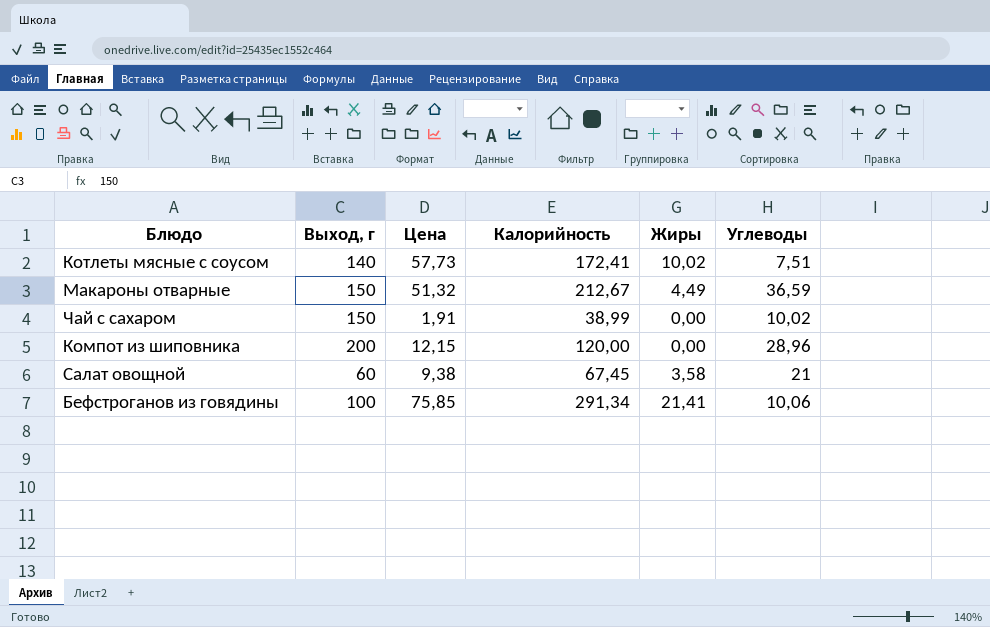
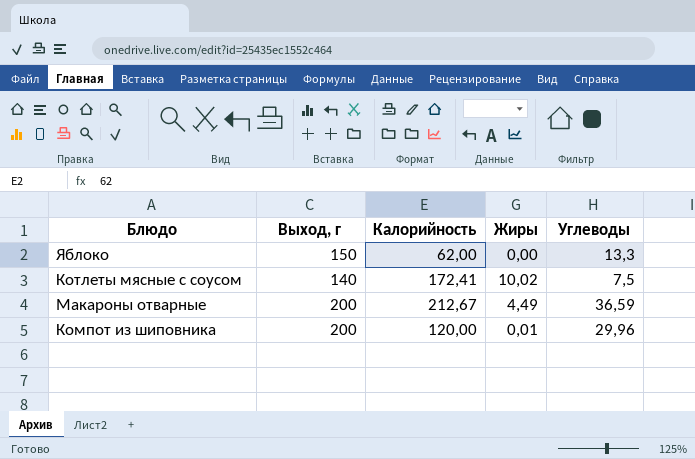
column Цена | position: 3 -> none
row Чай с сахаром: 150 | 1,91 | 38,99 | 0,00 | 10,02 -> none
row Салат овощной: 60 | 9,38 | 67,45 | 3,58 | 21 -> none
row Бефстроганов из говядины: 100 | 75,85 | 291,34 | 21,41 | 10,06 -> none
row Яблоко: none -> 150 | 62,00 | 0,00 | 13,3
Котлеты мясные с соусом | Углеводы: 7,51 -> 7,5
Макароны отварные | Выход, г: 150 -> 200
Компот из шиповника | Жиры: 0,00 -> 0,01
Компот из шиповника | Углеводы: 28,96 -> 29,96

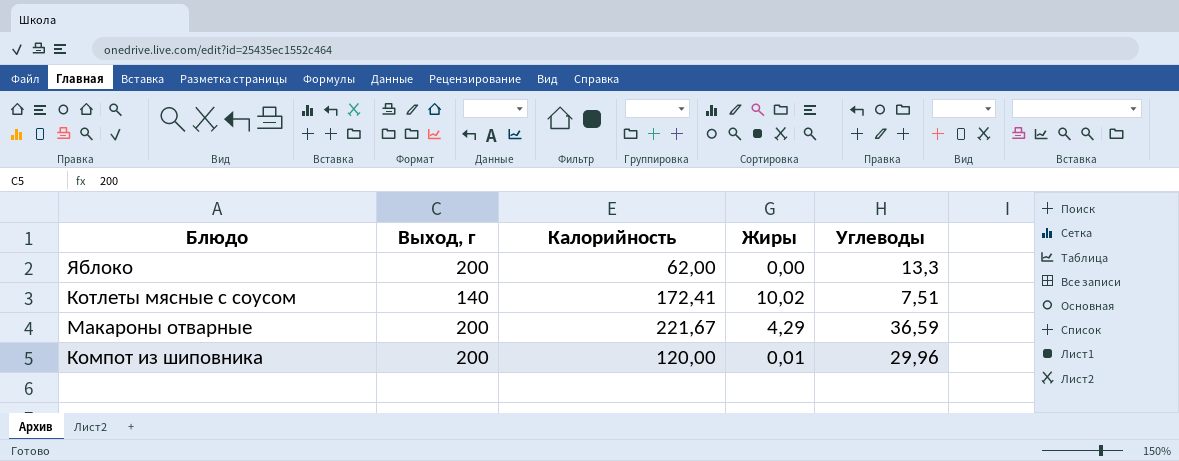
Яблоко | Выход, г: 150 -> 200
Котлеты мясные с соусом | Углеводы: 7,5 -> 7,51
Макароны отварные | Калорийность: 212,67 -> 221,67
Макароны отварные | Жиры: 4,49 -> 4,29

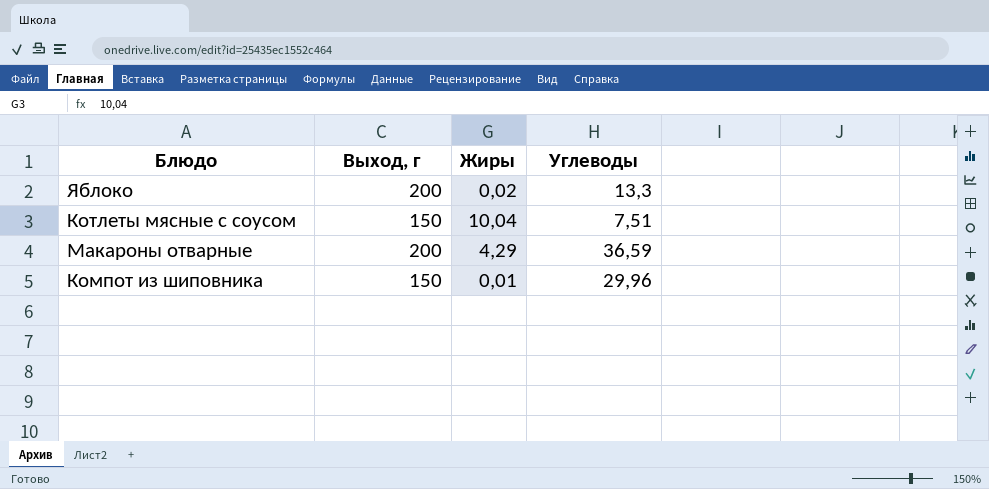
column Калорийность | position: 3 -> none
Яблоко | Жиры: 0,00 -> 0,02
Котлеты мясные с соусом | Выход, г: 140 -> 150
Котлеты мясные с соусом | Жиры: 10,02 -> 10,04
Компот из шиповника | Выход, г: 200 -> 150

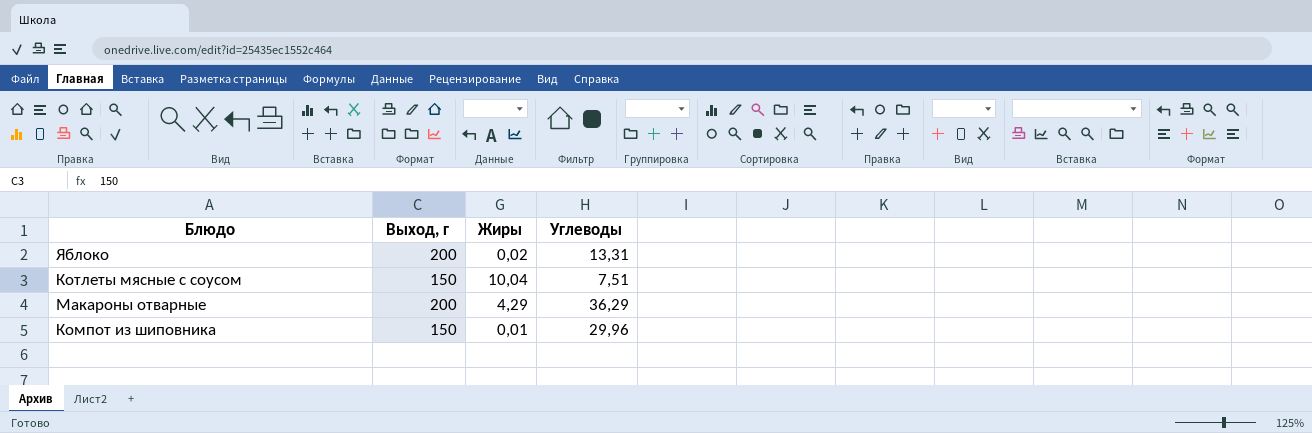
Яблоко | Углеводы: 13,3 -> 13,31
Макароны отварные | Углеводы: 36,59 -> 36,29

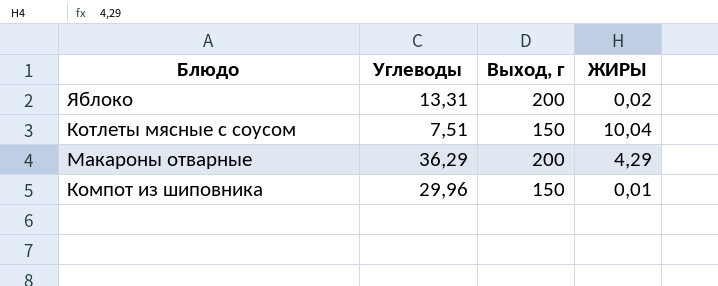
column Углеводы | position: 4 -> 2
column name: Жиры -> ЖИРЫ

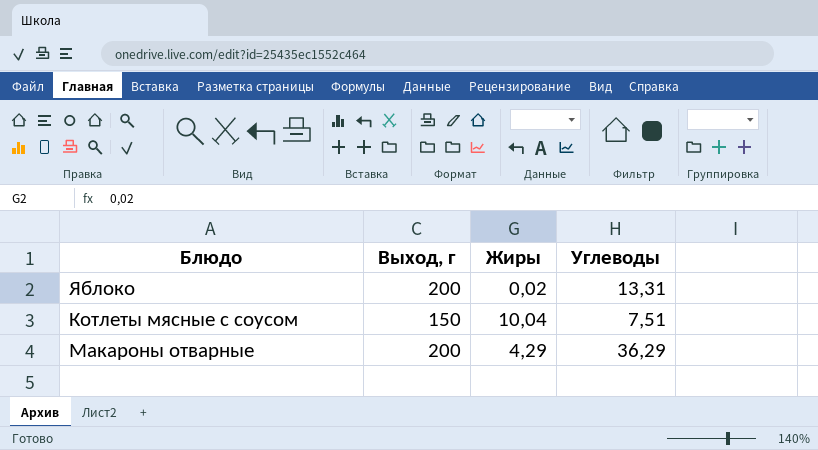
column name: ЖИРЫ -> Жиры
column Углеводы | position: 2 -> 4
row Компот из шиповника: 29,96 | 150 | 0,01 -> none

